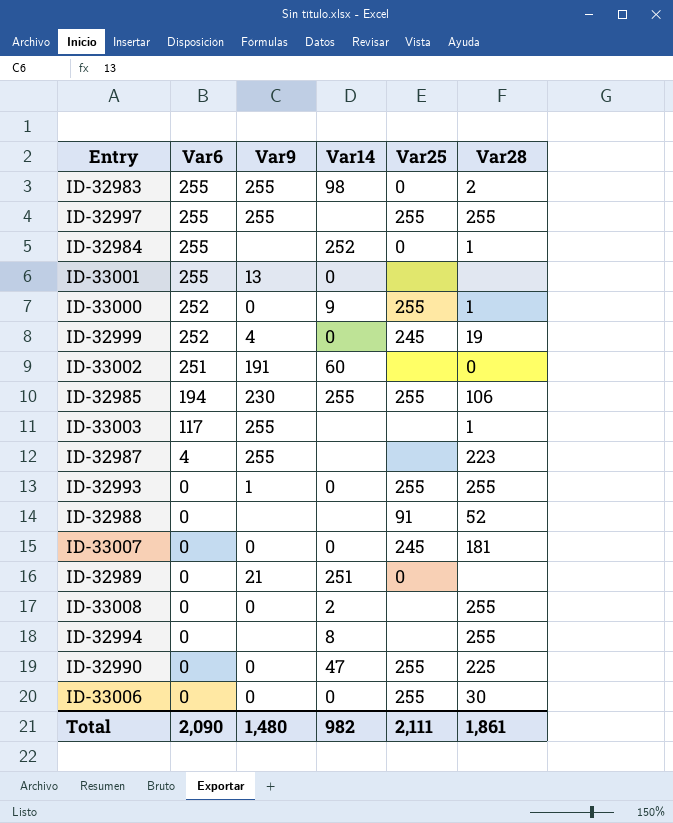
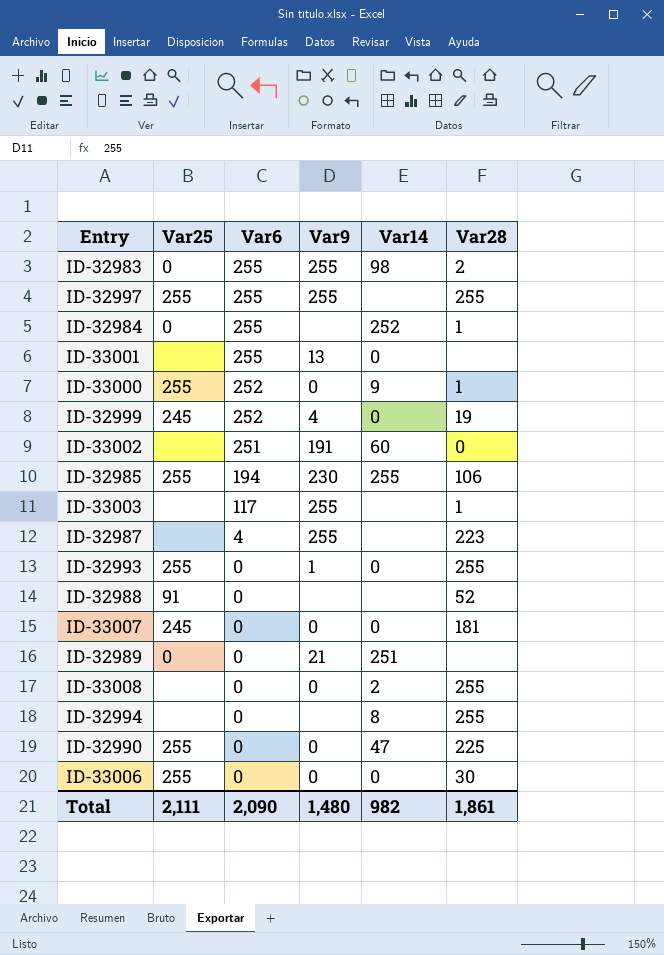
column Var25 | position: 5 -> 2

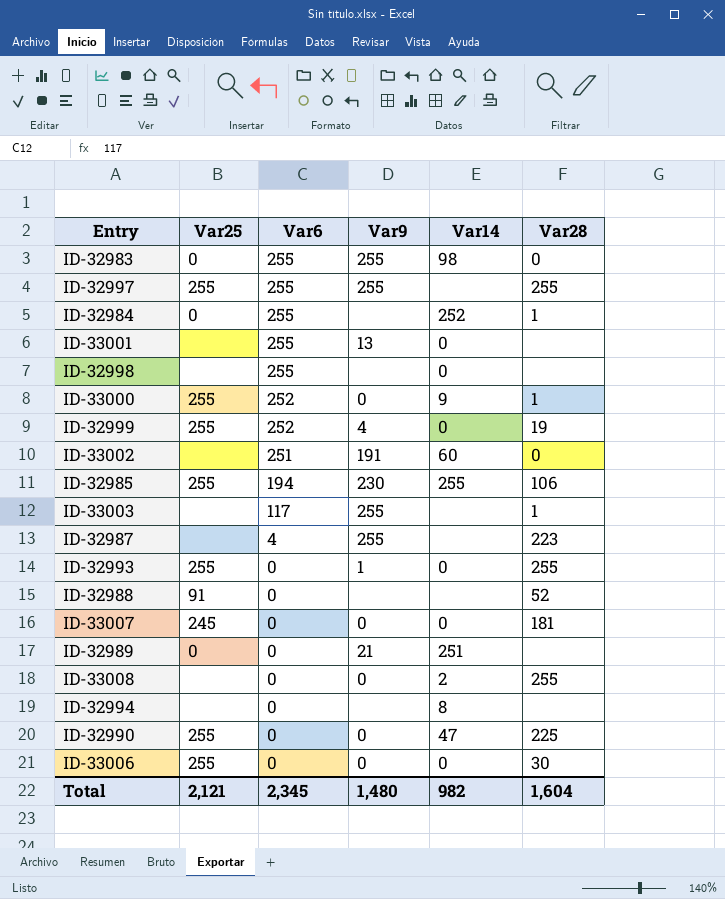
ID-32983 | Var28: 2 -> 0
row ID-32998: none -> none | 255 | none | 0 | none
ID-32999 | Var25: 245 -> 255
ID-32994 | Var28: 255 -> none
Total | Var25: 2,111 -> 2,121
Total | Var6: 2,090 -> 2,345
Total | Var28: 1,861 -> 1,604

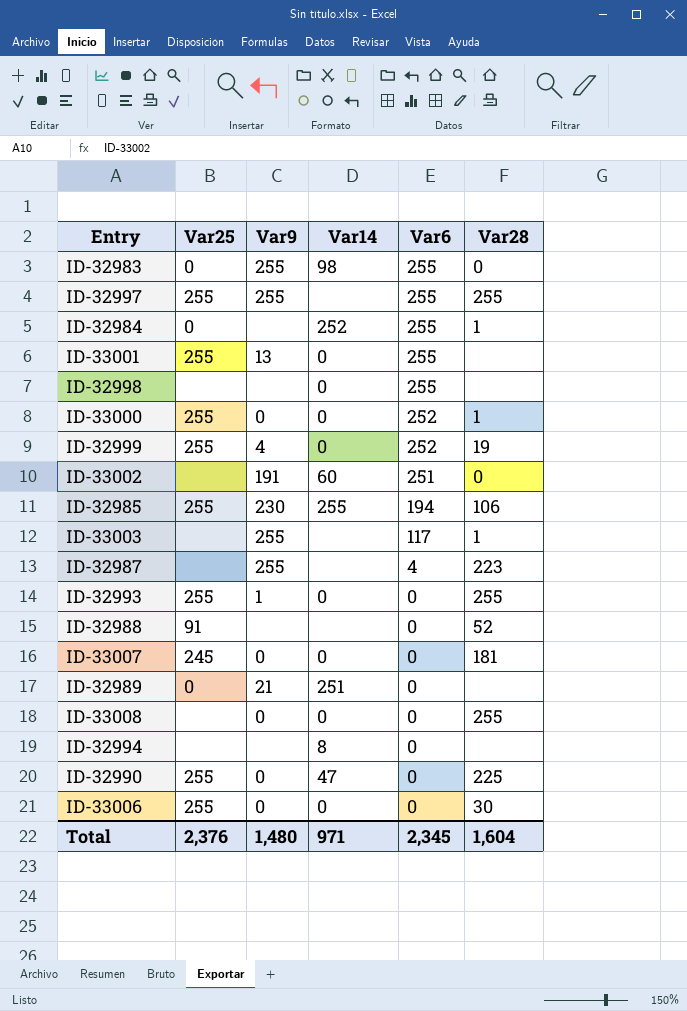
column Var6 | position: 3 -> 5
ID-33001 | Var25: none -> 255
ID-33000 | Var14: 9 -> 0
ID-33008 | Var14: 2 -> 0
Total | Var25: 2,121 -> 2,376
Total | Var14: 982 -> 971

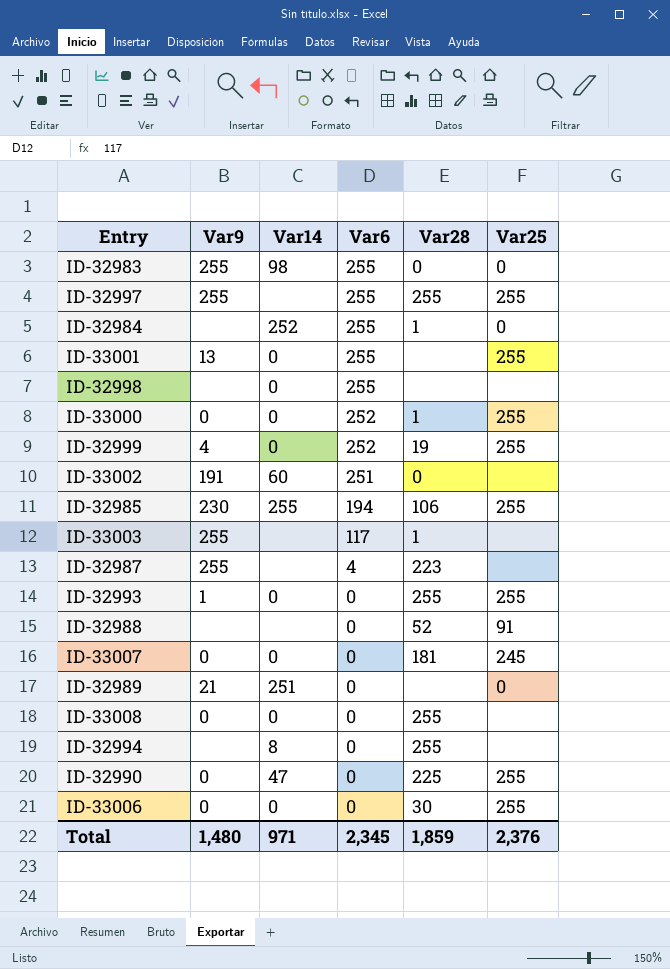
column Var25 | position: 2 -> 6
ID-32994 | Var28: none -> 255
Total | Var28: 1,604 -> 1,859

